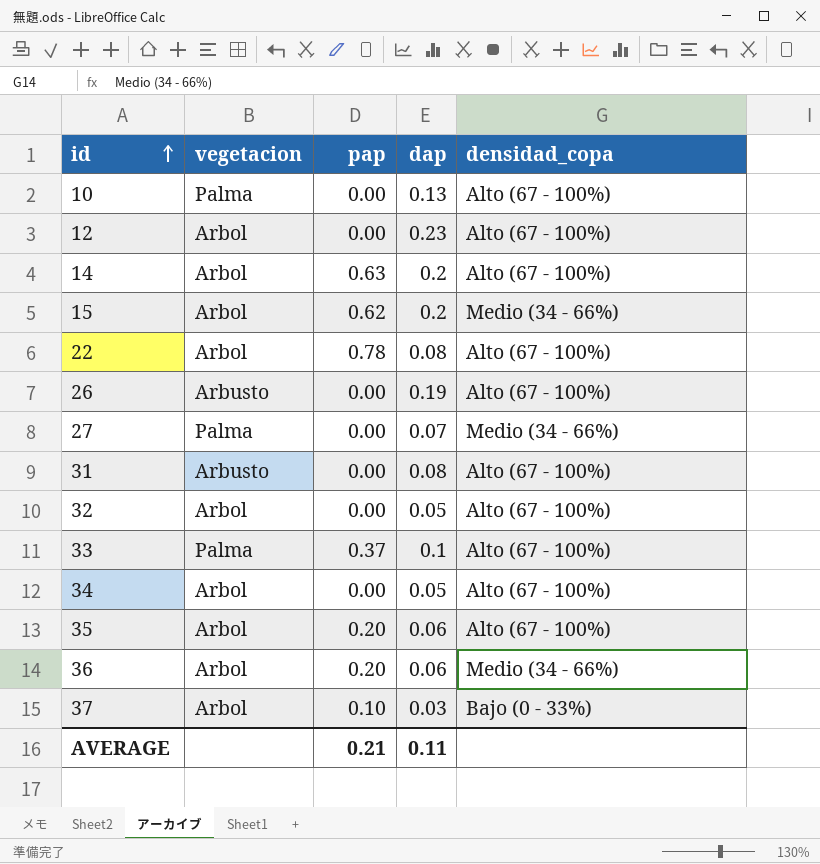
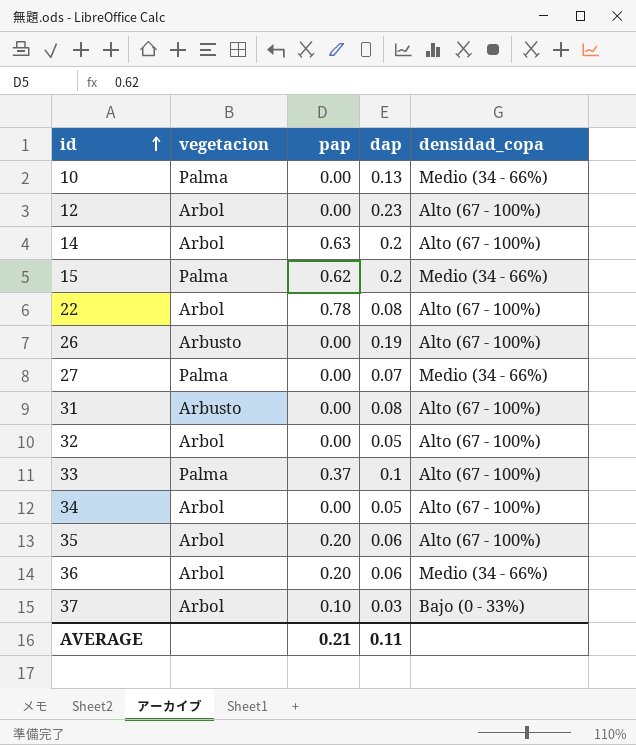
10 | densidad_copa: Alto (67 - 100%) -> Medio (34 - 66%)
15 | vegetacion: Arbol -> Palma

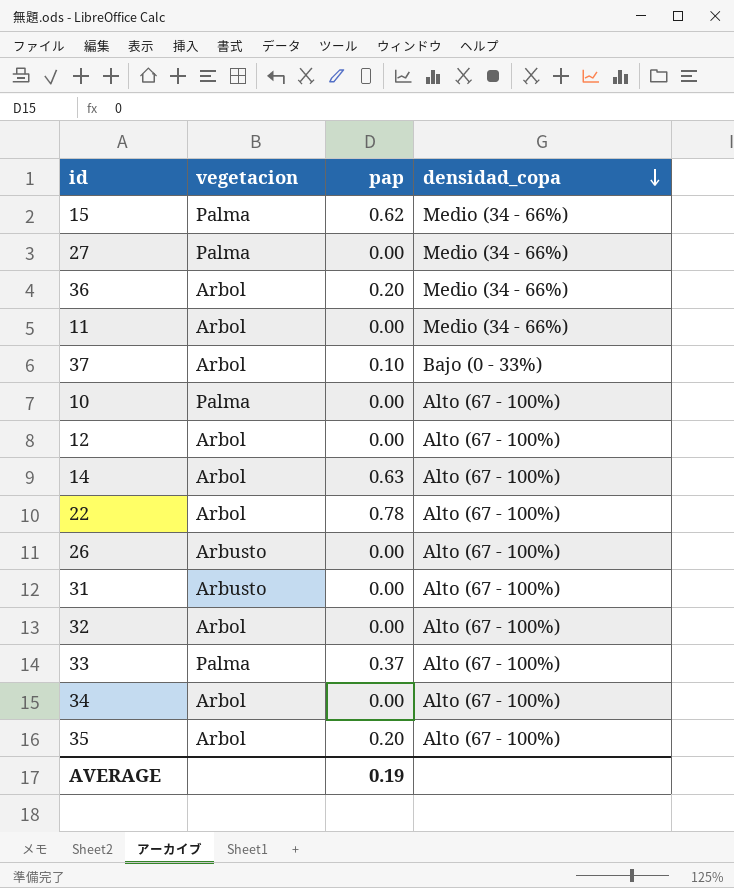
row order: id ascending -> densidad_copa descending
column dap | position: 4 -> none
row 11: none -> Arbol | 0.00 | Medio (34 - 66%)
10 | densidad_copa: Medio (34 - 66%) -> Alto (67 - 100%)
AVERAGE | pap: 0.21 -> 0.19

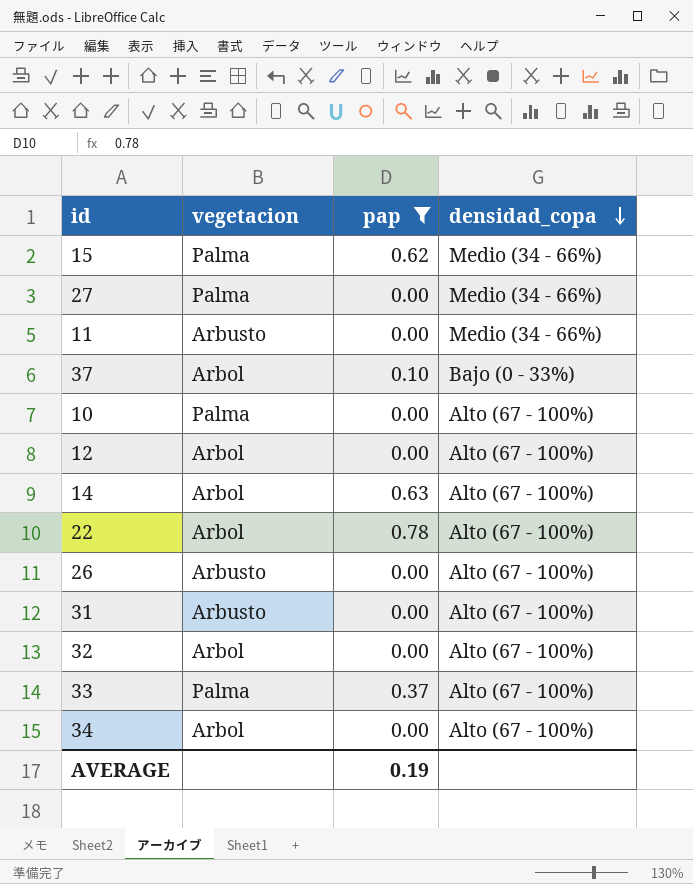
filter: none -> pap != 0.20
11 | vegetacion: Arbol -> Arbusto

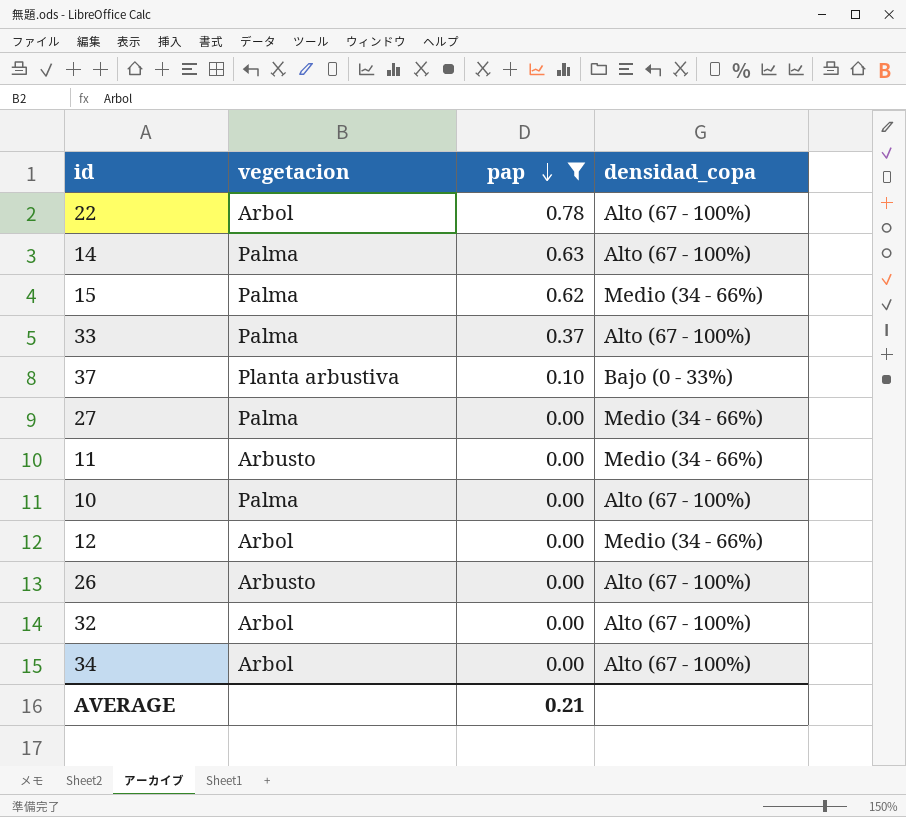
row order: densidad_copa descending -> pap descending
row 31: Arbusto | 0.00 | Alto (67 - 100%) -> none
14 | vegetacion: Arbol -> Palma
37 | vegetacion: Arbol -> Planta arbustiva
12 | densidad_copa: Alto (67 - 100%) -> Medio (34 - 66%)
AVERAGE | pap: 0.19 -> 0.21

